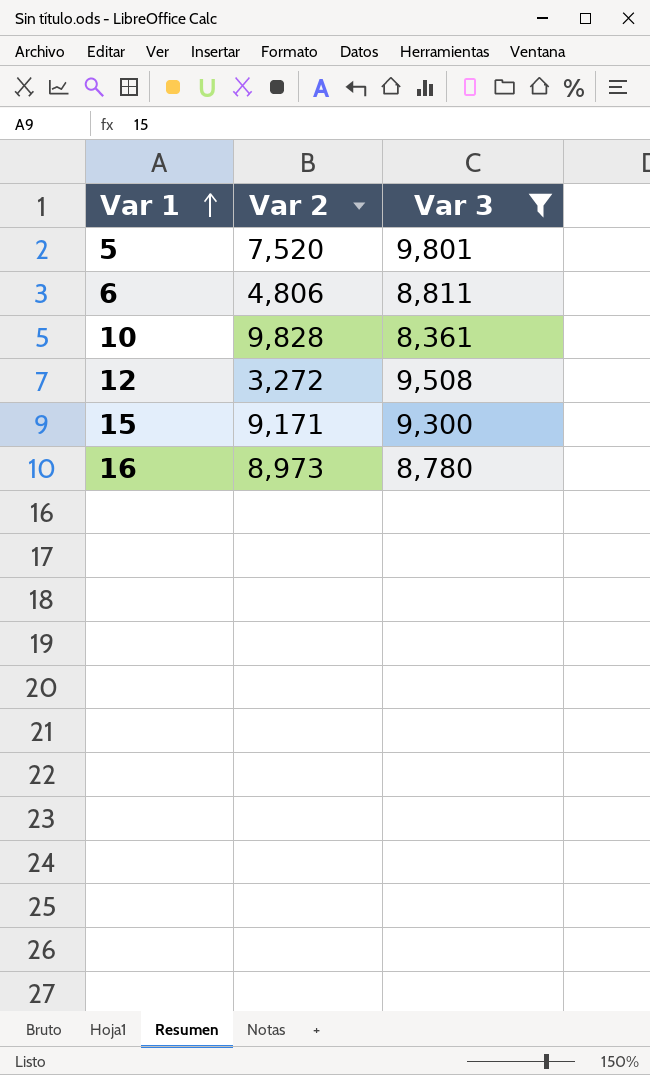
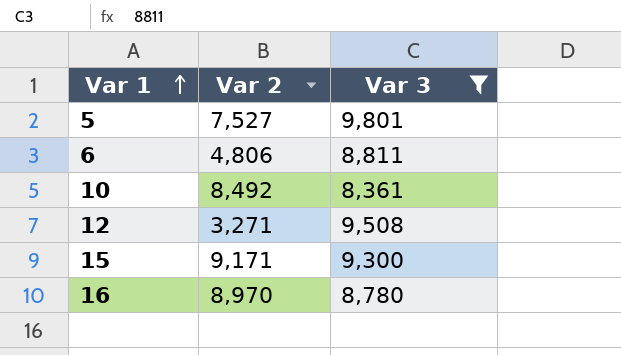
5 | Var 2: 7,520 -> 7,527
10 | Var 2: 9,828 -> 8,492
12 | Var 2: 3,272 -> 3,271
16 | Var 2: 8,973 -> 8,970

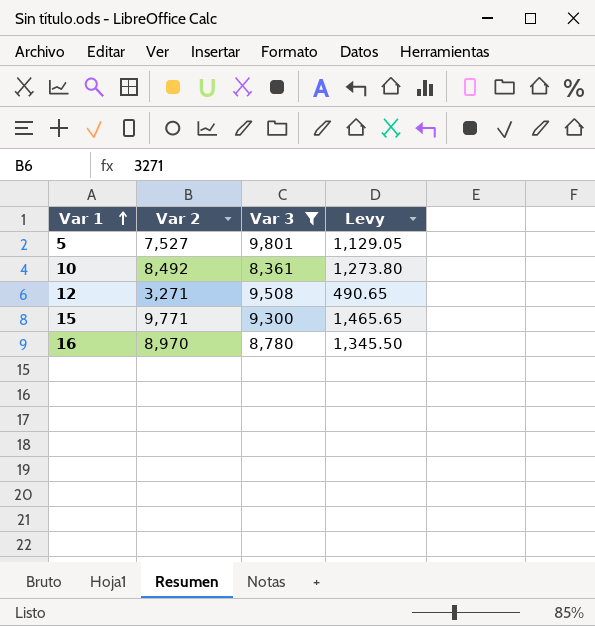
column Levy | formula: none -> [Var 2] * 0.15
row 6: 4,806 | 8,811 -> none
15 | Var 2: 9,171 -> 9,771

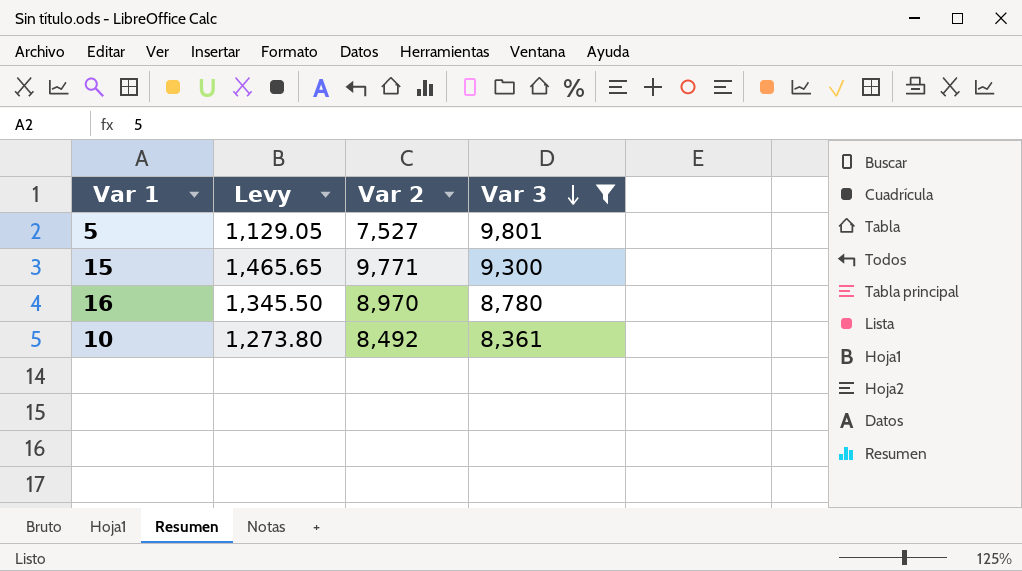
row order: Var 1 ascending -> Var 3 descending
column Levy | position: 4 -> 2
row 12: 3,271 | 9,508 | 490.65 -> none

